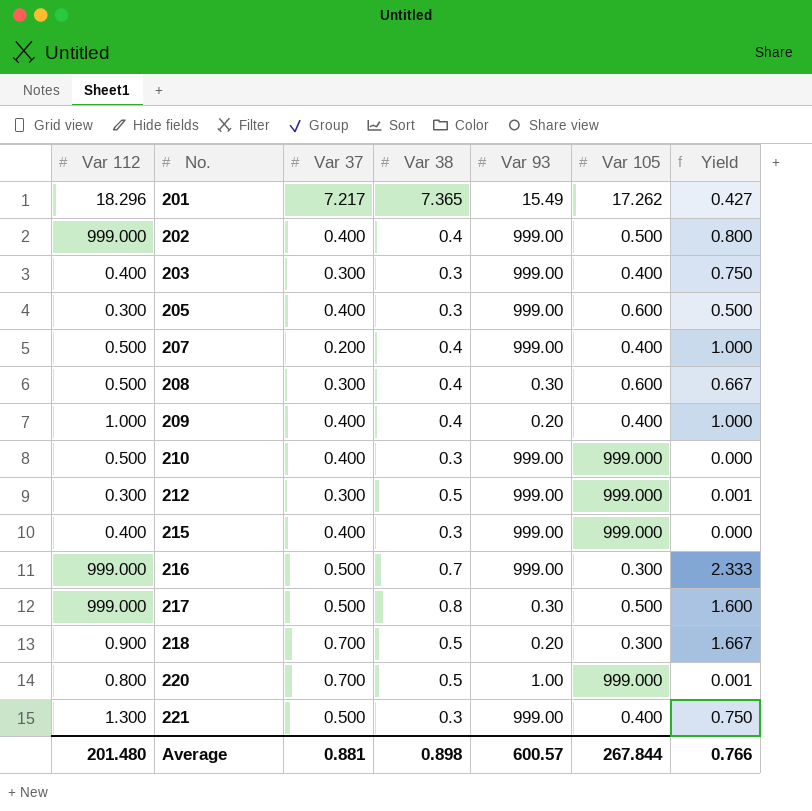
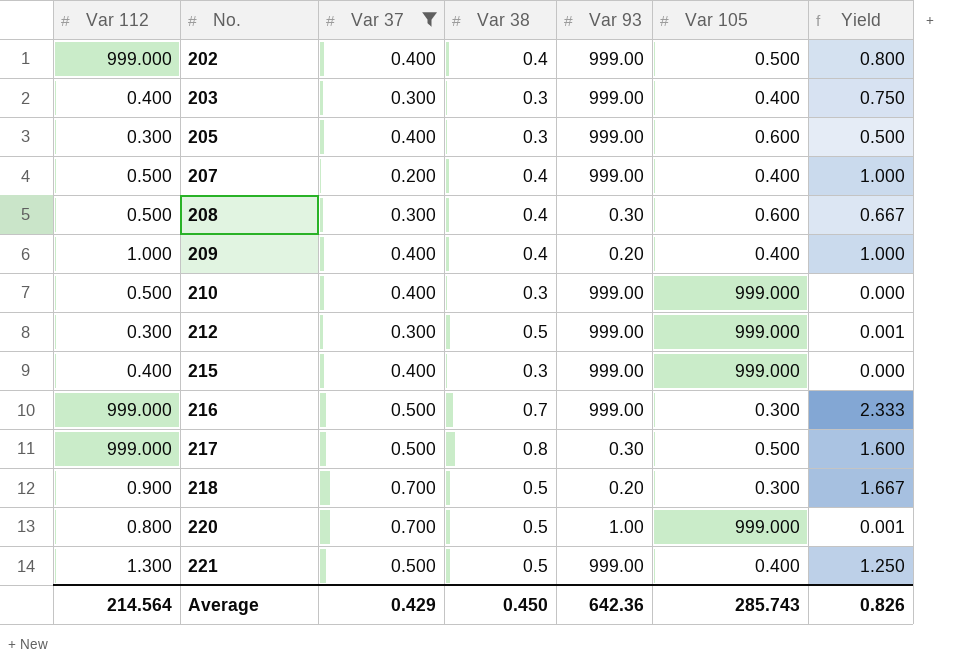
filter: none -> Var 37 != 7.217
221 | Var 38: 0.3 -> 0.5
221 | Yield: 0.750 -> 1.250
Average | Var 112: 201.480 -> 214.564
Average | Var 37: 0.881 -> 0.429
Average | Var 38: 0.898 -> 0.450
Average | Var 93: 600.57 -> 642.36
Average | Var 105: 267.844 -> 285.743
Average | Yield: 0.766 -> 0.826

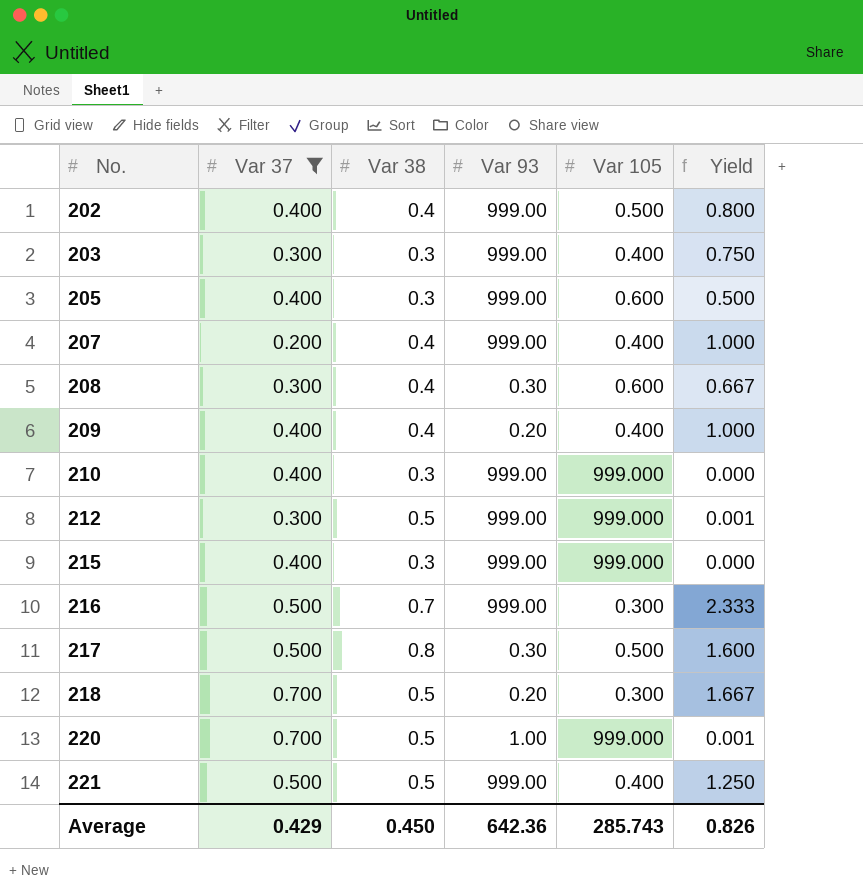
column Var 112 | position: 1 -> none

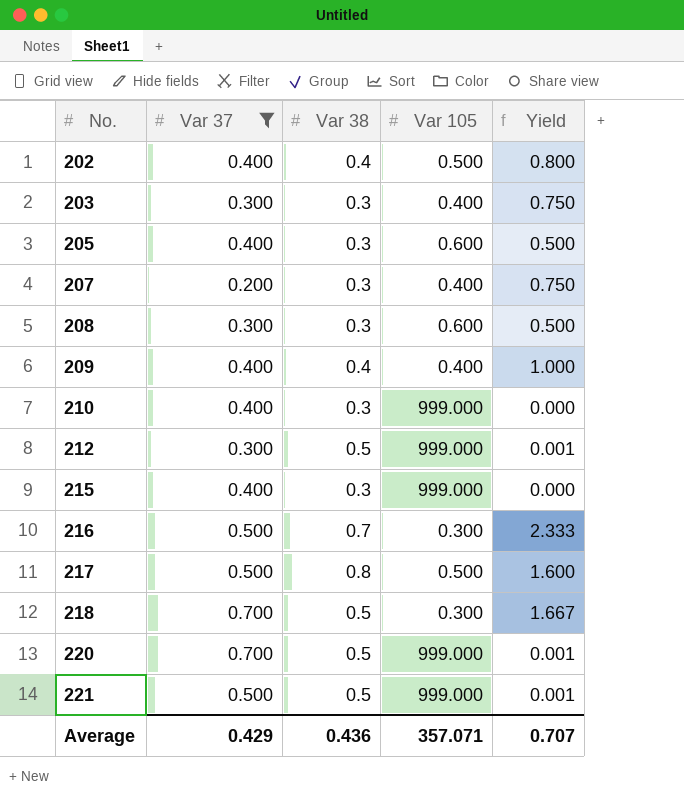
column Var 93 | position: 4 -> none
207 | Var 38: 0.4 -> 0.3
207 | Yield: 1.000 -> 0.750
208 | Var 38: 0.4 -> 0.3
208 | Yield: 0.667 -> 0.500
221 | Var 105: 0.400 -> 999.000
221 | Yield: 1.250 -> 0.001
Average | Var 38: 0.450 -> 0.436
Average | Var 105: 285.743 -> 357.071
Average | Yield: 0.826 -> 0.707

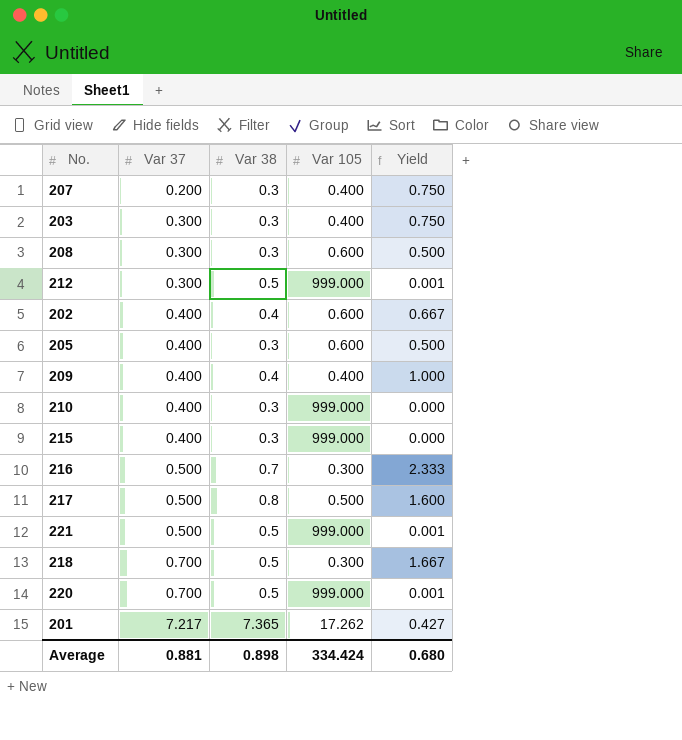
filter: Var 37 != 7.217 -> none
row order: No. ascending -> Var 37 ascending
202 | Var 105: 0.500 -> 0.600
202 | Yield: 0.800 -> 0.667
Average | Var 37: 0.429 -> 0.881
Average | Var 38: 0.436 -> 0.898
Average | Var 105: 357.071 -> 334.424
Average | Yield: 0.707 -> 0.680

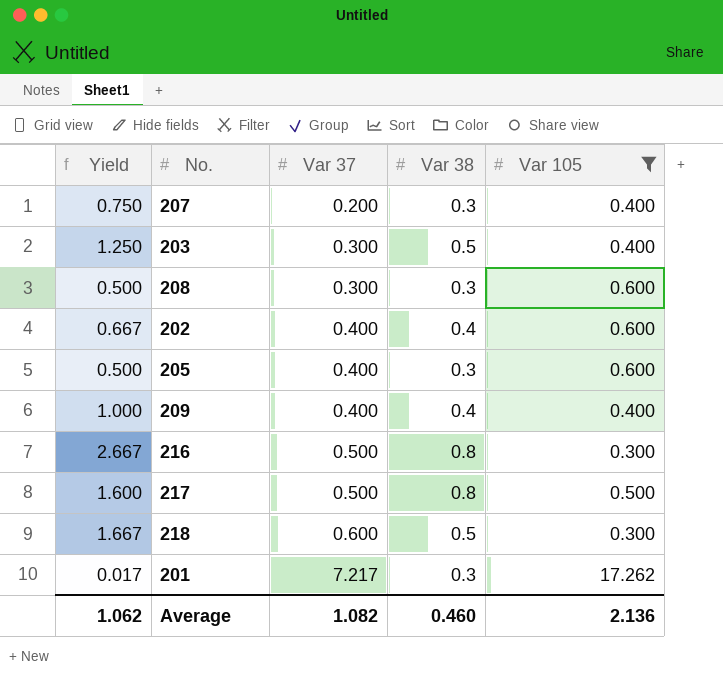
filter: none -> Var 105 != 999.000
column Yield | position: 5 -> 1
203 | Yield: 0.750 -> 1.250
203 | Var 38: 0.3 -> 0.5
216 | Yield: 2.333 -> 2.667
216 | Var 38: 0.7 -> 0.8
218 | Var 37: 0.700 -> 0.600
201 | Yield: 0.427 -> 0.017
201 | Var 38: 7.365 -> 0.3
Average | Yield: 0.680 -> 1.062
Average | Var 37: 0.881 -> 1.082
Average | Var 38: 0.898 -> 0.460
Average | Var 105: 334.424 -> 2.136

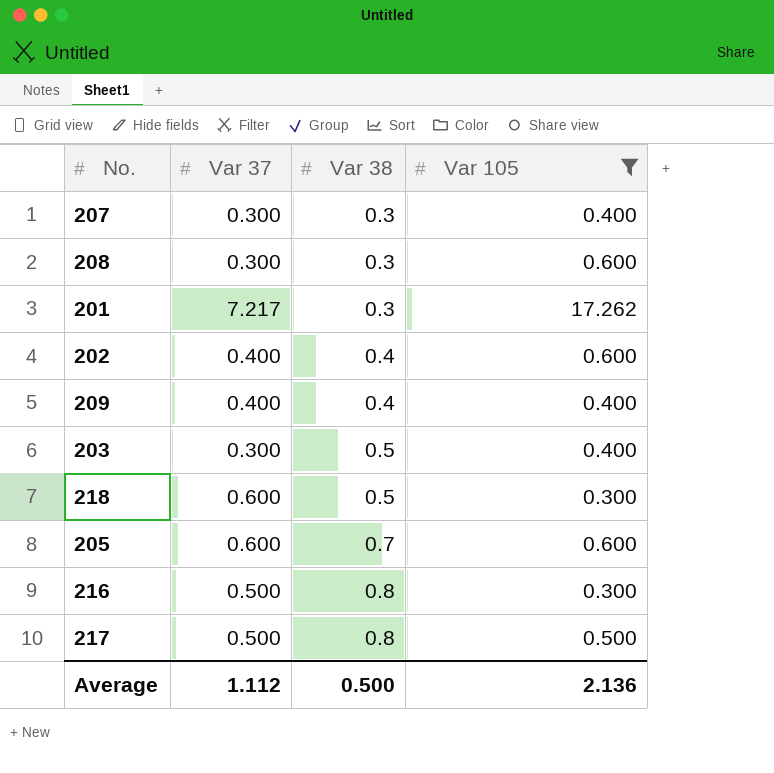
row order: Var 37 ascending -> Var 38 ascending
column Yield | formula: [Var 38] / [Var 105] -> none
207 | Var 37: 0.200 -> 0.300
205 | Var 37: 0.400 -> 0.600
205 | Var 38: 0.3 -> 0.7
Average | Var 37: 1.082 -> 1.112
Average | Var 38: 0.460 -> 0.500

